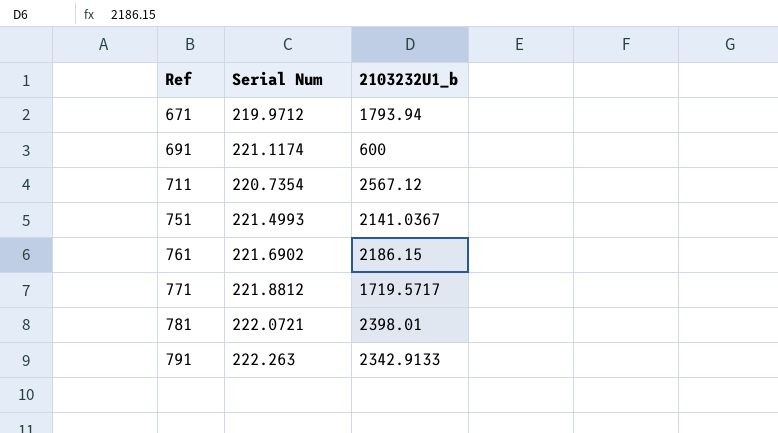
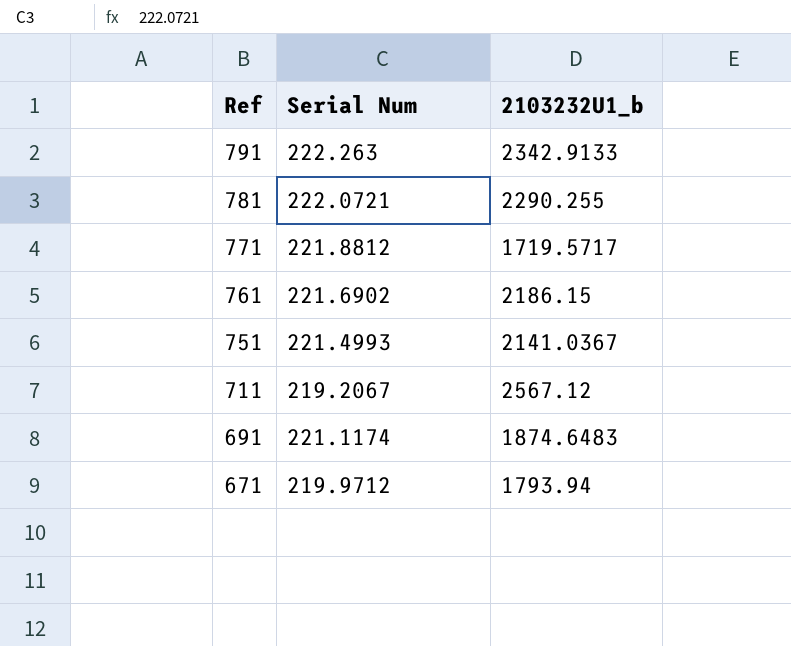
row order: Ref ascending -> Ref descending
781 | 2103232U1_b: 2398.01 -> 2290.255
711 | Serial Num: 220.7354 -> 219.2067
691 | 2103232U1_b: 600 -> 1874.6483

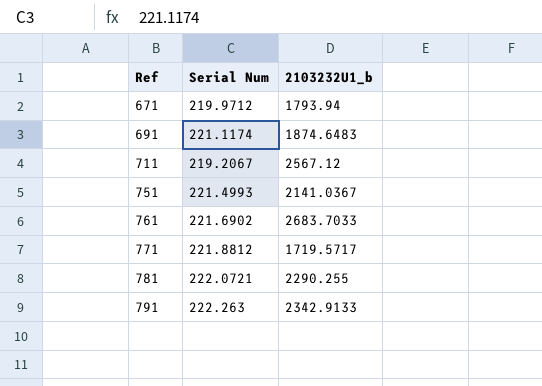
row order: Ref descending -> Ref ascending
761 | 2103232U1_b: 2186.15 -> 2683.7033

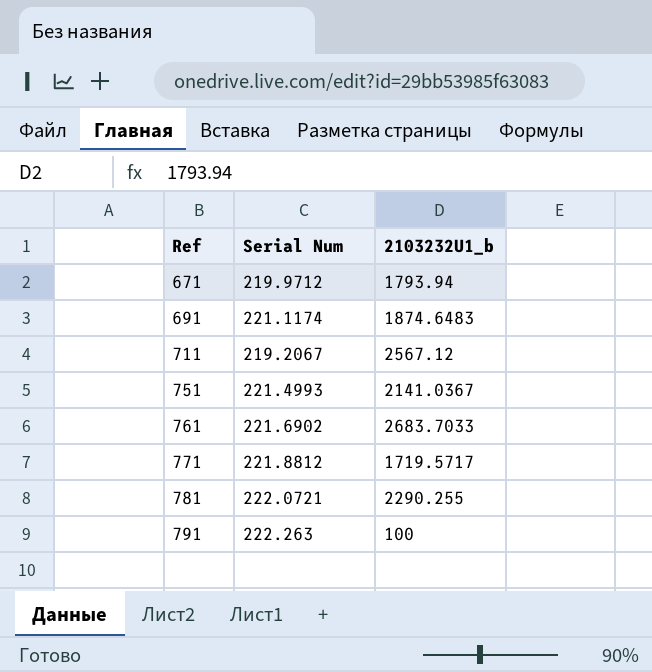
791 | 2103232U1_b: 2342.9133 -> 100

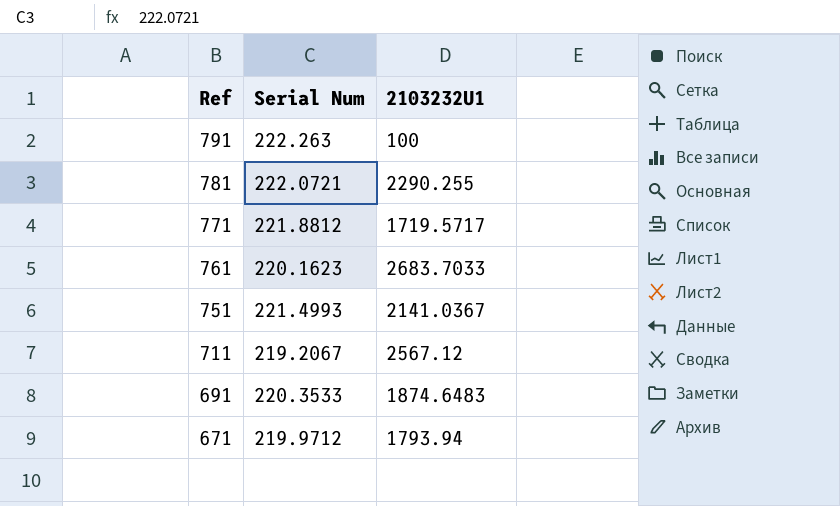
row order: Ref ascending -> Ref descending
column name: 2103232U1_b -> 2103232U1
761 | Serial Num: 221.6902 -> 220.1623
691 | Serial Num: 221.1174 -> 220.3533

